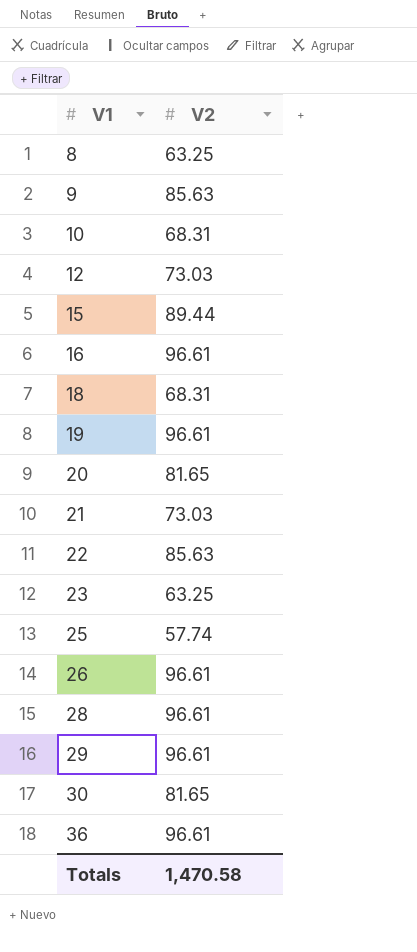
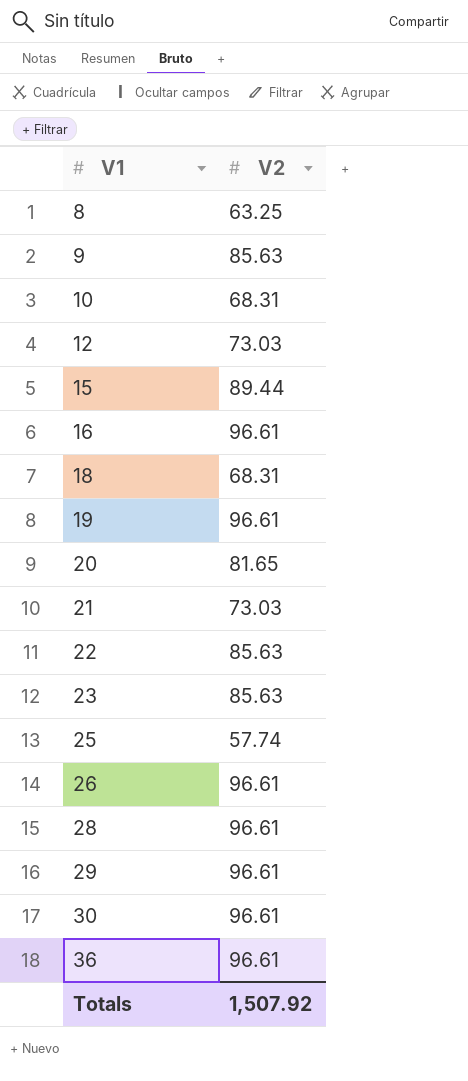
23 | V2: 63.25 -> 85.63
30 | V2: 81.65 -> 96.61
Totals | V2: 1,470.58 -> 1,507.92

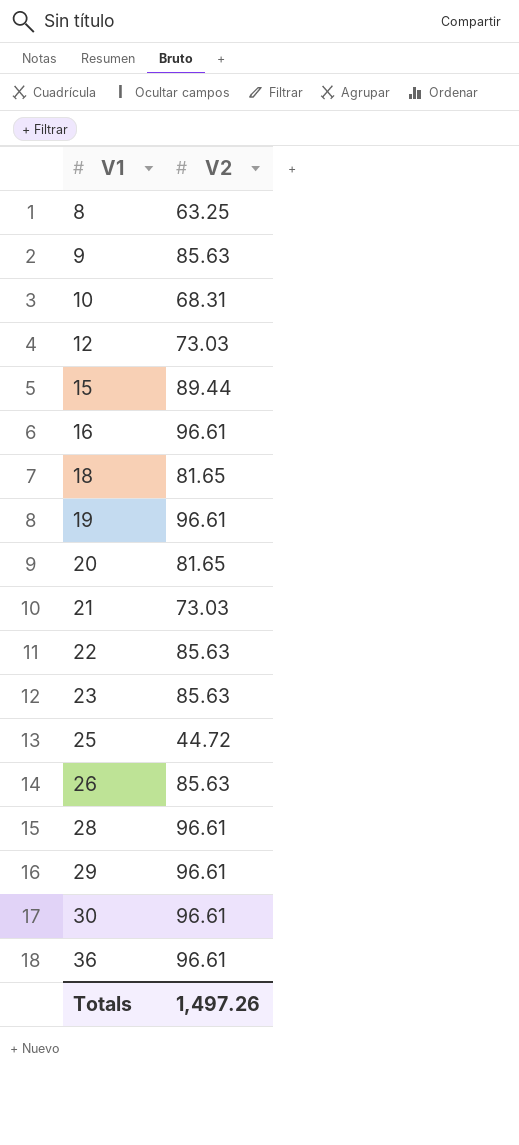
18 | V2: 68.31 -> 81.65
25 | V2: 57.74 -> 44.72
26 | V2: 96.61 -> 85.63
Totals | V2: 1,507.92 -> 1,497.26

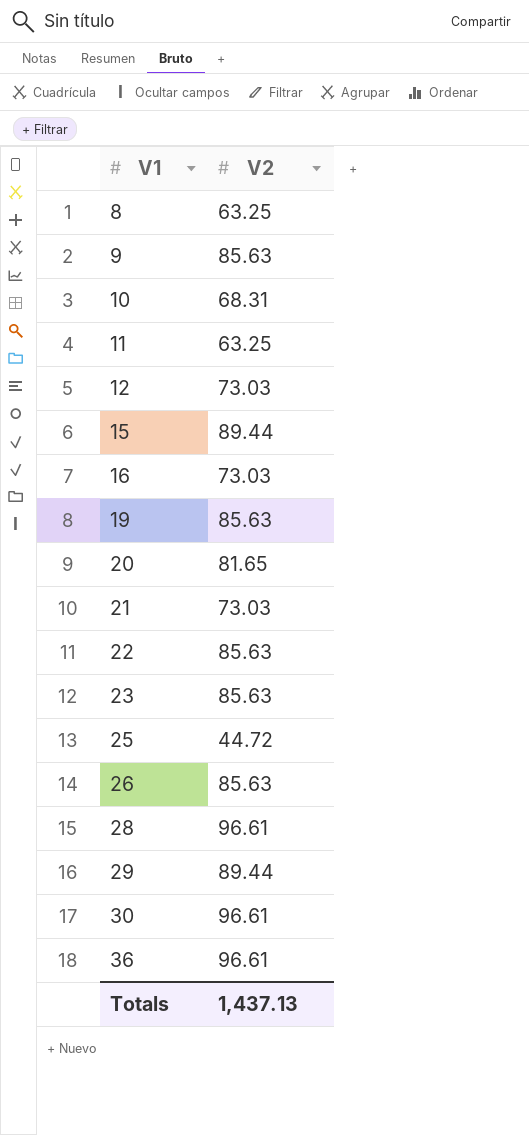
row 18: 81.65 -> none
row 11: none -> 63.25
16 | V2: 96.61 -> 73.03
19 | V2: 96.61 -> 85.63
29 | V2: 96.61 -> 89.44
Totals | V2: 1,497.26 -> 1,437.13

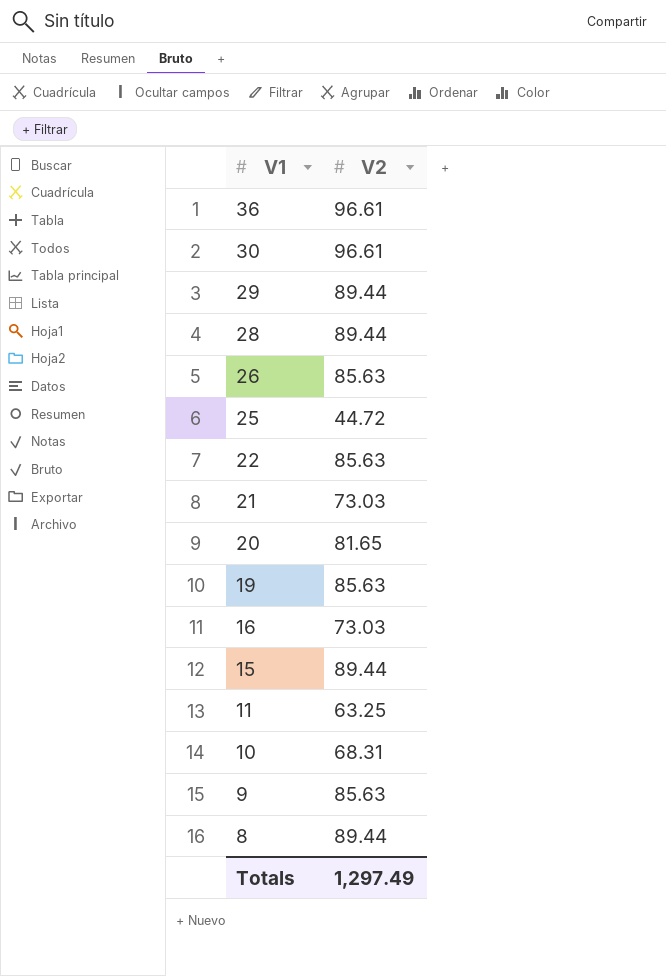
row order: V1 ascending -> V1 descending
row 12: 73.03 -> none
row 23: 85.63 -> none
28 | V2: 96.61 -> 89.44
8 | V2: 63.25 -> 89.44
Totals | V2: 1,437.13 -> 1,297.49

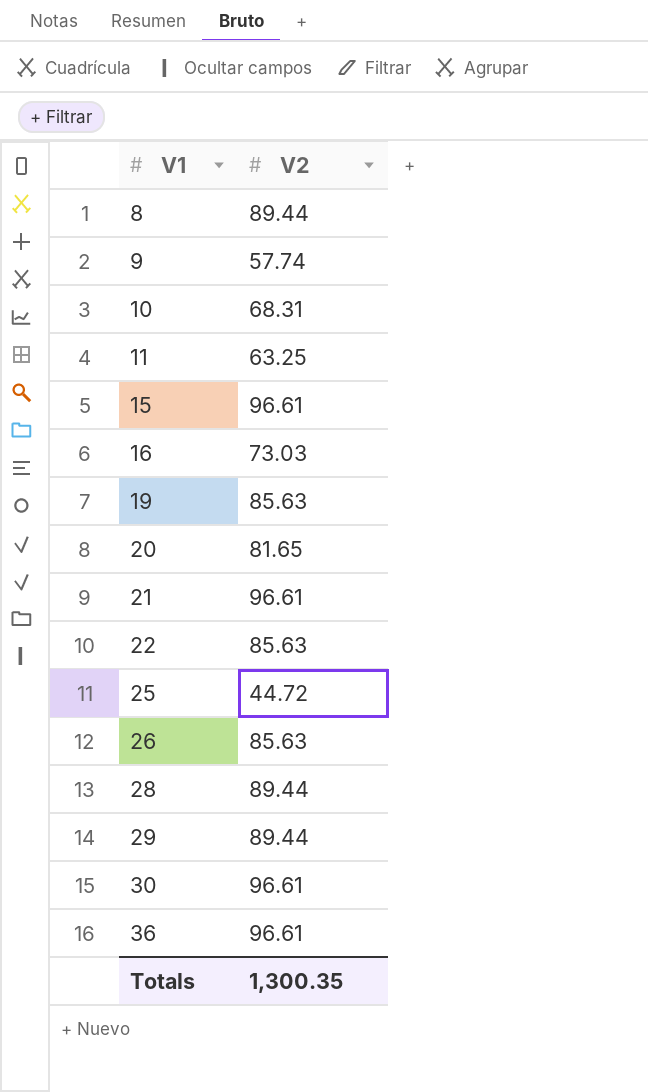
row order: V1 descending -> V1 ascending
9 | V2: 85.63 -> 57.74
15 | V2: 89.44 -> 96.61
21 | V2: 73.03 -> 96.61
Totals | V2: 1,297.49 -> 1,300.35

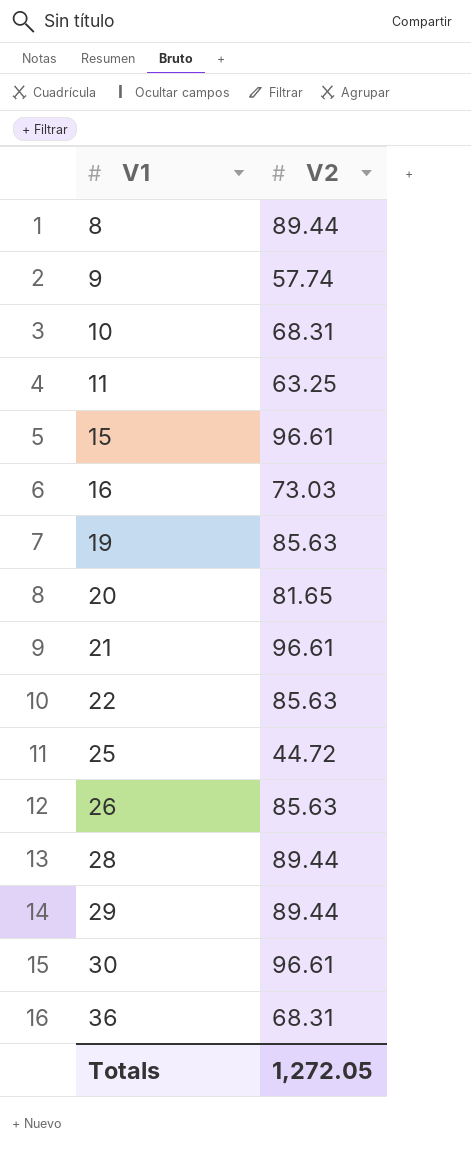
36 | V2: 96.61 -> 68.31
Totals | V2: 1,300.35 -> 1,272.05

